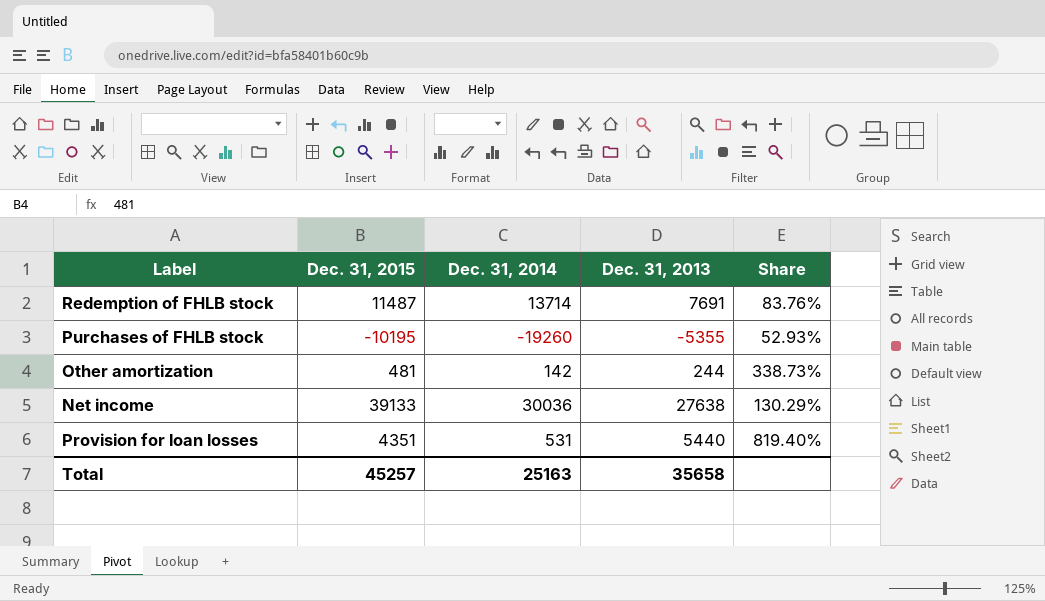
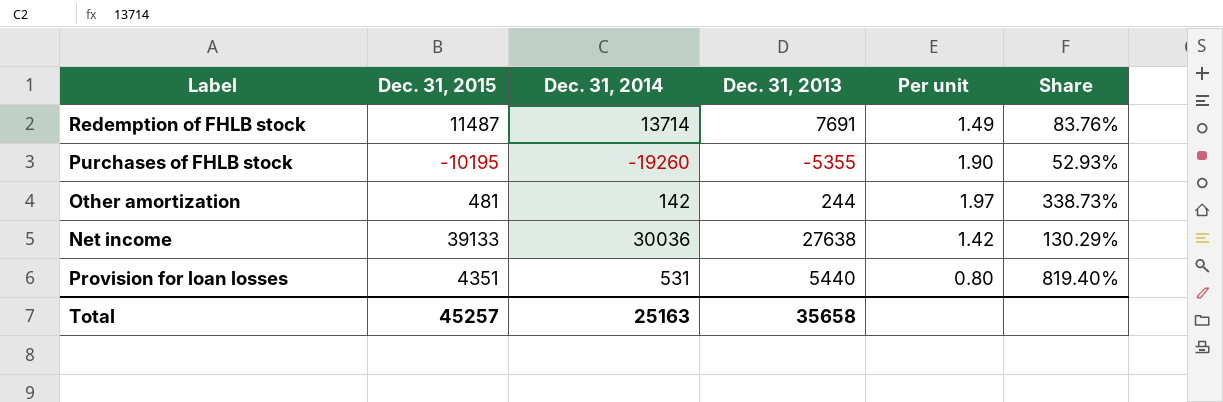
column Per unit | formula: none -> [Dec. 31, 2015] / [Dec. 31, 2013]

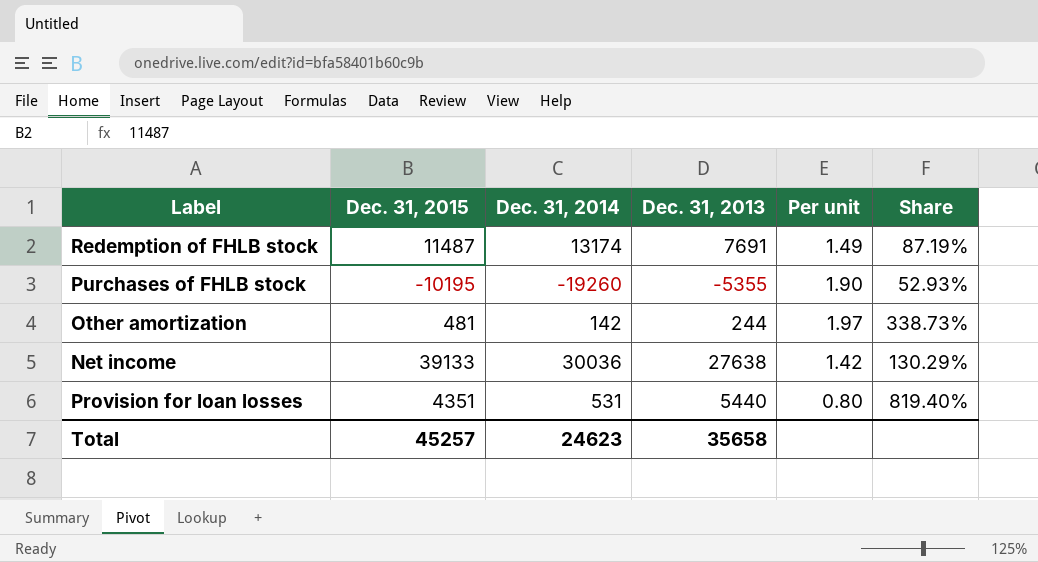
Redemption of FHLB stock | Dec. 31, 2014: 13714 -> 13174
Redemption of FHLB stock | Share: 83.76% -> 87.19%
Total | Dec. 31, 2014: 25163 -> 24623

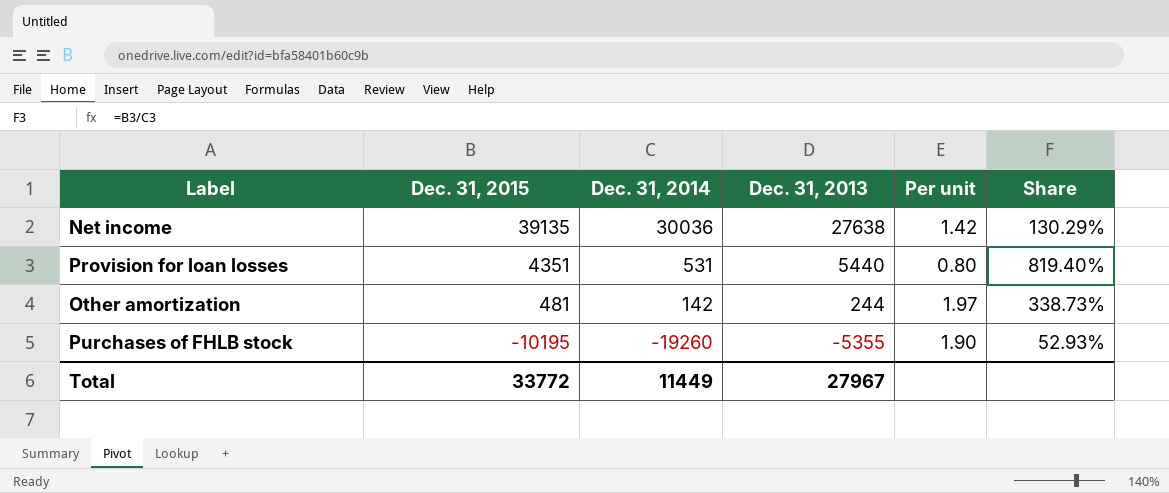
row order: none -> Dec. 31, 2015 descending
row Redemption of FHLB stock: 11487 | 13174 | 7691 | 1.49 | 87.19% -> none
Net income | Dec. 31, 2015: 39133 -> 39135
Total | Dec. 31, 2015: 45257 -> 33772
Total | Dec. 31, 2014: 24623 -> 11449
Total | Dec. 31, 2013: 35658 -> 27967

